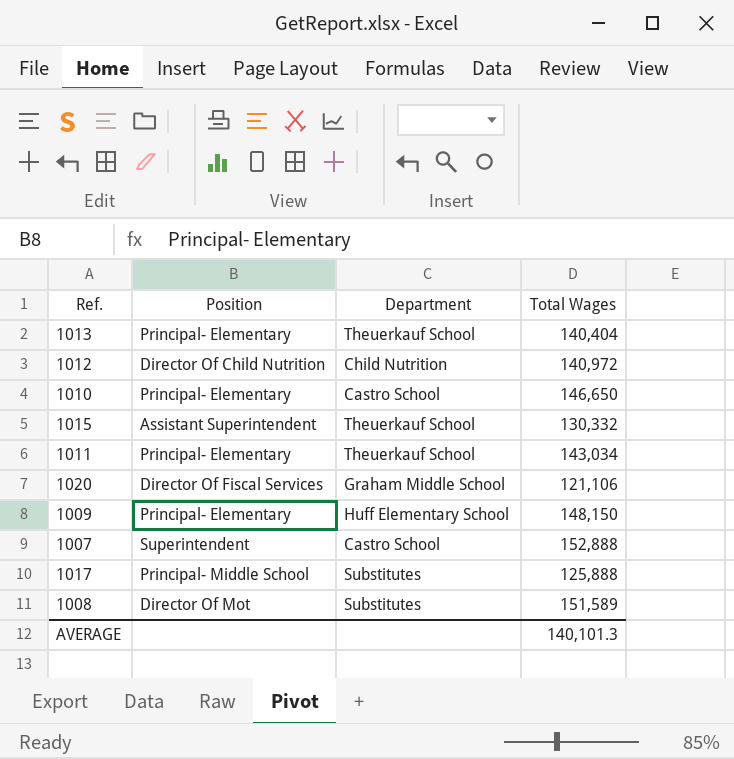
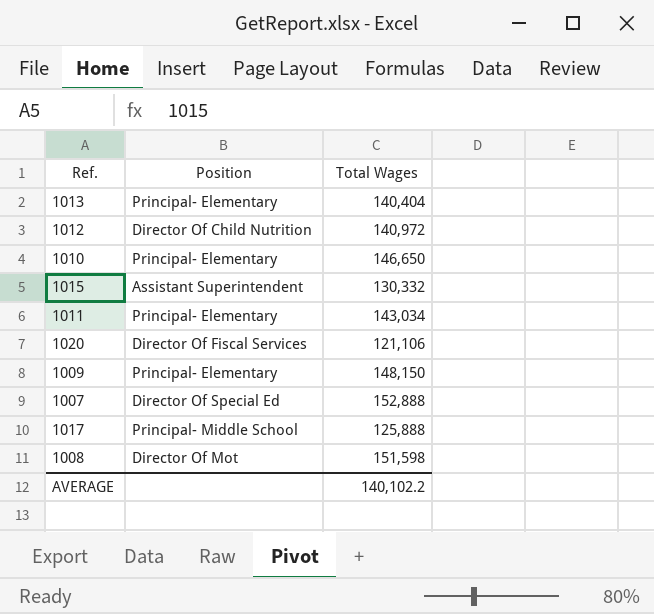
column Department | position: 3 -> none
1007 | Position: Superintendent -> Director Of Special Ed
1008 | Total Wages: 151,589 -> 151,598
AVERAGE | Total Wages: 140,101.3 -> 140,102.2

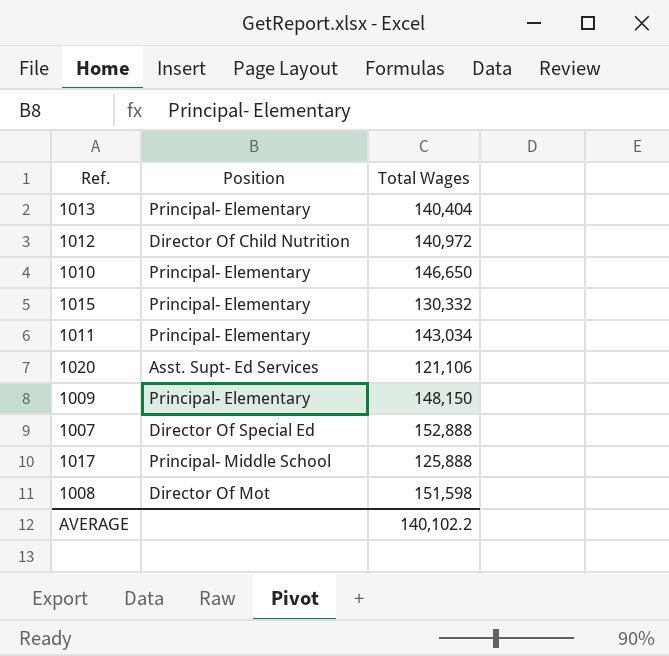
1015 | Position: Assistant Superintendent -> Principal- Elementary
1020 | Position: Director Of Fiscal Services -> Asst. Supt- Ed Services

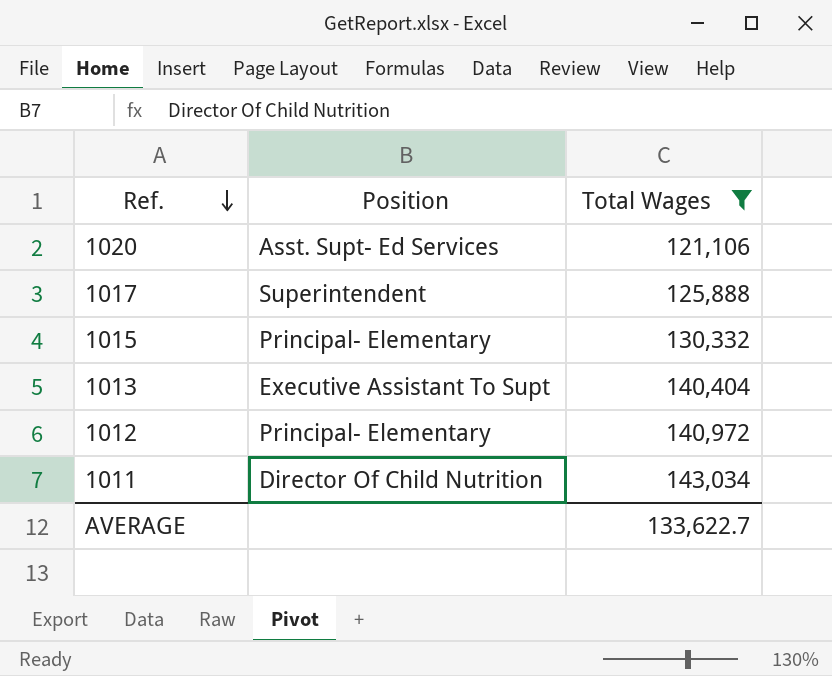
filter: none -> Total Wages <= 143,034
row order: none -> Ref. descending
1017 | Position: Principal- Middle School -> Superintendent
1013 | Position: Principal- Elementary -> Executive Assistant To Supt
1012 | Position: Director Of Child Nutrition -> Principal- Elementary
1011 | Position: Principal- Elementary -> Director Of Child Nutrition
AVERAGE | Total Wages: 140,102.2 -> 133,622.7

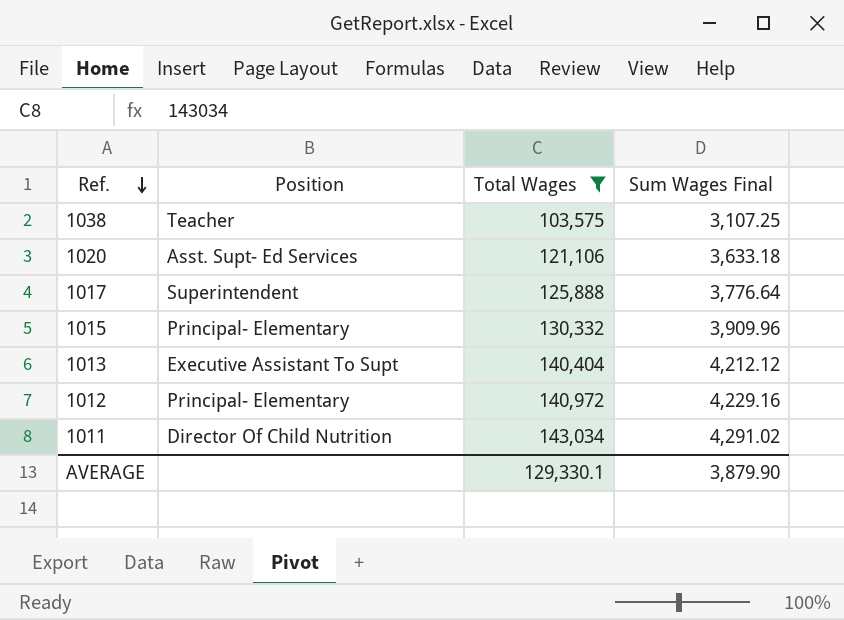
column Sum Wages Final | formula: none -> [Total Wages] * 0.03
row 1038: none -> Teacher | 103,575 | 3,107.25
AVERAGE | Total Wages: 133,622.7 -> 129,330.1

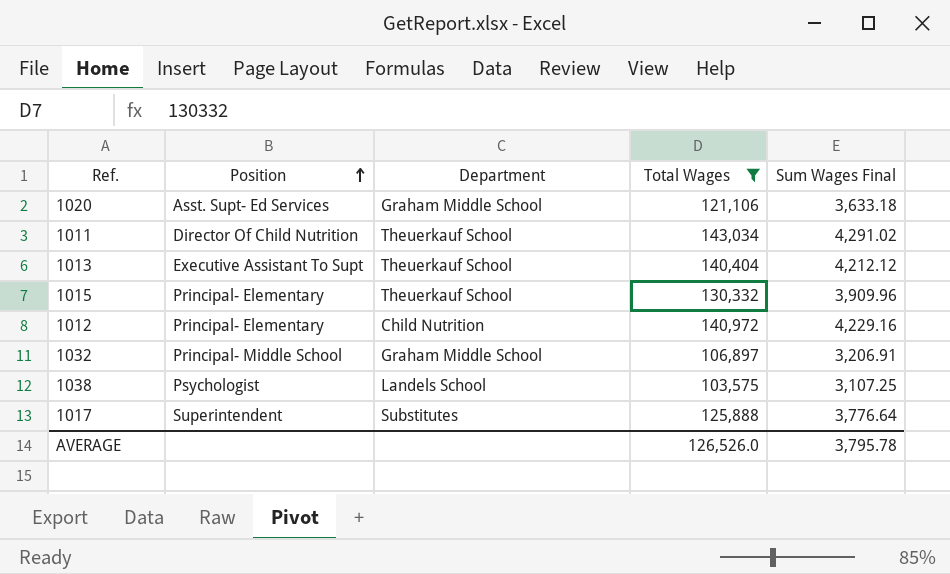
row order: Ref. descending -> Position ascending
column Department | position: none -> 3
row 1032: none -> Principal- Middle School | Graham Middle School | 106,897 | 3,206.91
1038 | Position: Teacher -> Psychologist
AVERAGE | Total Wages: 129,330.1 -> 126,526.0
AVERAGE | Sum Wages Final: 3,879.90 -> 3,795.78

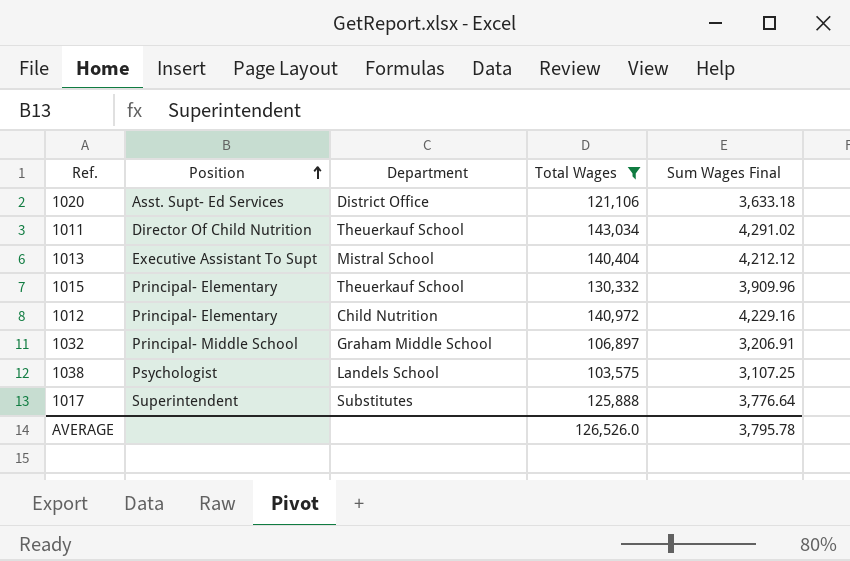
1020 | Department: Graham Middle School -> District Office
1013 | Department: Theuerkauf School -> Mistral School

